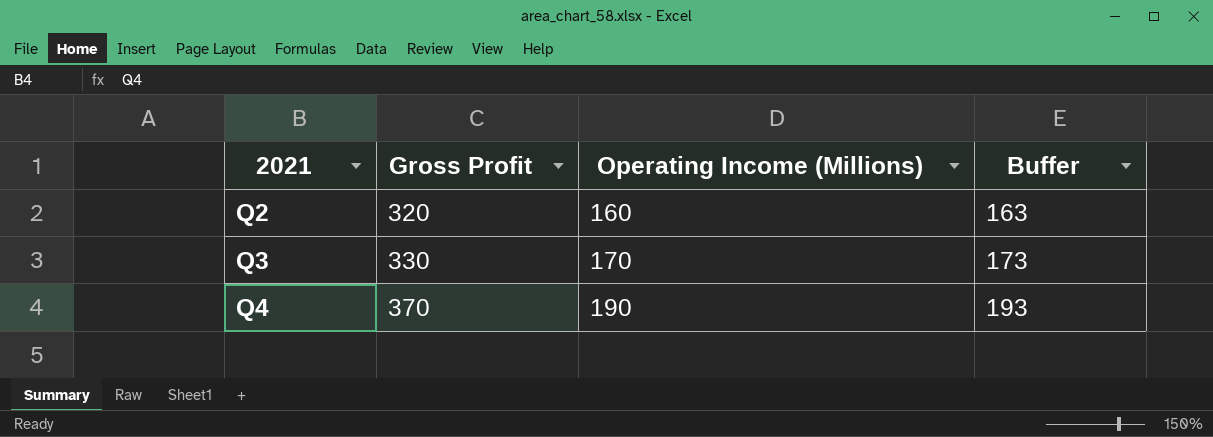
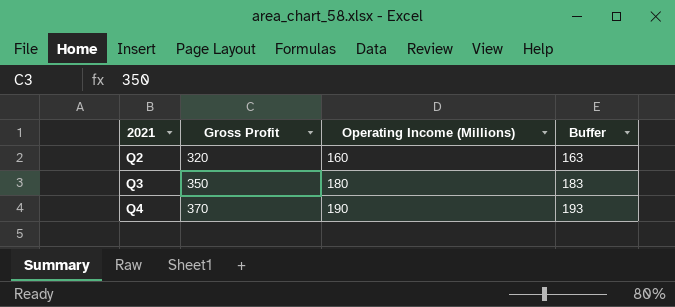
Q3 | Gross Profit: 330 -> 350
Q3 | Operating Income (Millions): 170 -> 180
Q3 | Buffer: 173 -> 183

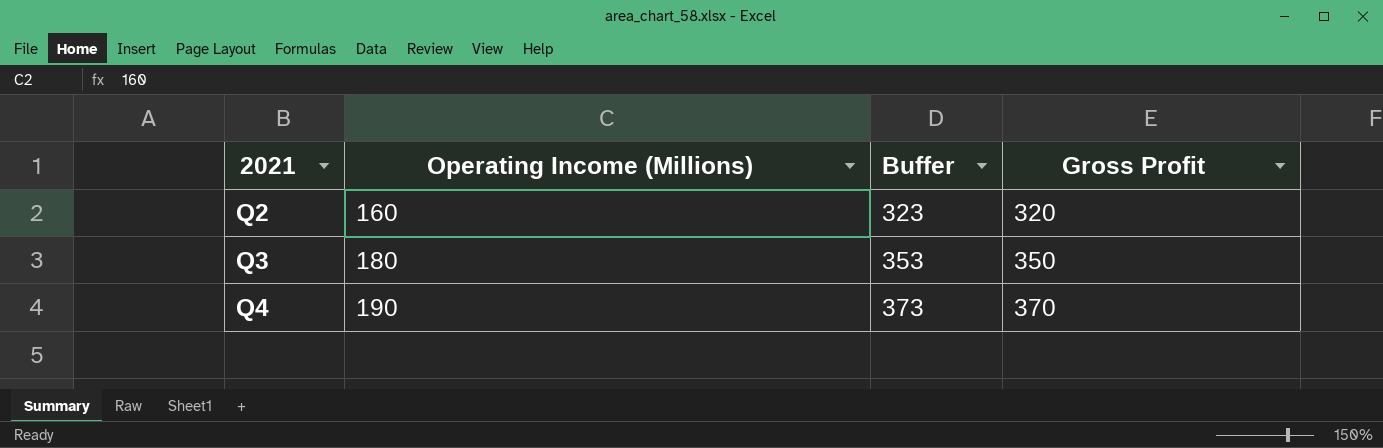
column Buffer | formula: [Operating Income (Millions)] + 3 -> [Gross Profit] + 3
column Gross Profit | position: 2 -> 4

